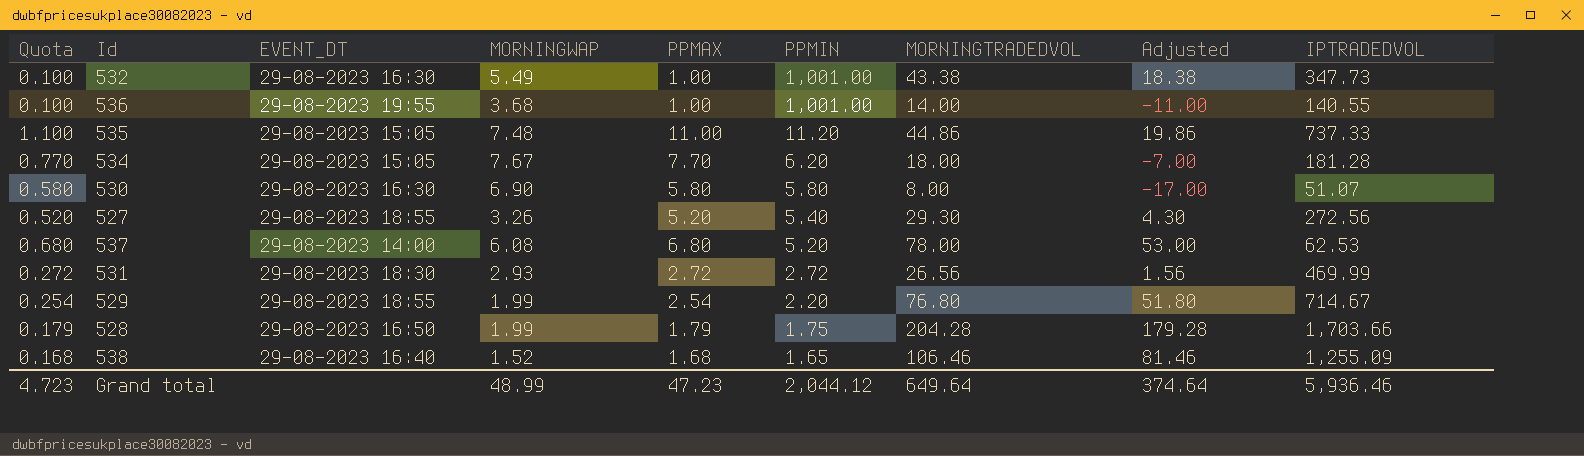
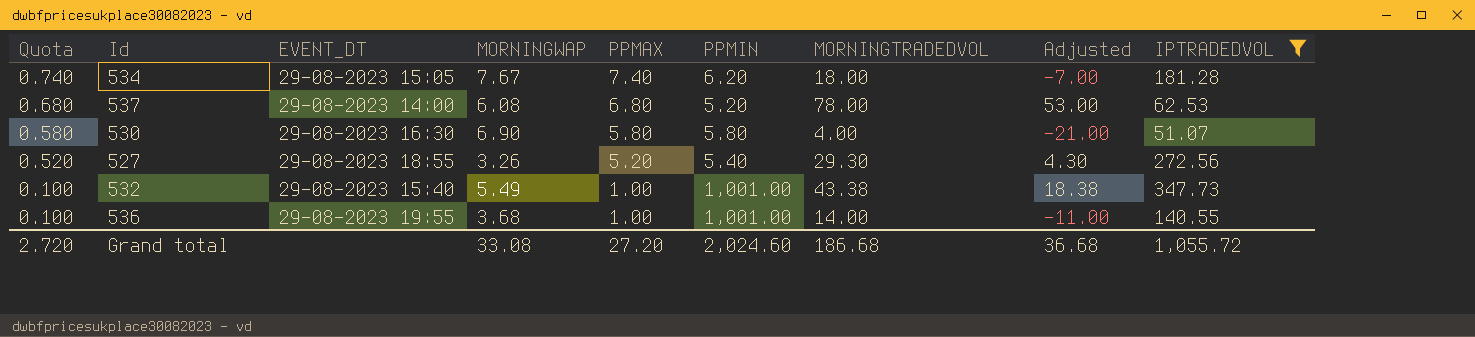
filter: none -> IPTRADEDVOL <= 347.73
row order: PPMIN descending -> Quota descending
534 | Quota: 0.770 -> 0.740
534 | PPMAX: 7.70 -> 7.40
530 | MORNINGTRADEDVOL: 8.00 -> 4.00
530 | Adjusted: -17.00 -> -21.00
532 | EVENT_DT: 29-08-2023 16:30 -> 29-08-2023 15:40
Grand total | Quota: 4.723 -> 2.720
Grand total | MORNINGWAP: 48.99 -> 33.08
Grand total | PPMAX: 47.23 -> 27.20
Grand total | PPMIN: 2,044.12 -> 2,024.60
Grand total | MORNINGTRADEDVOL: 649.64 -> 186.68
Grand total | Adjusted: 374.64 -> 36.68
Grand total | IPTRADEDVOL: 5,936.46 -> 1,055.72

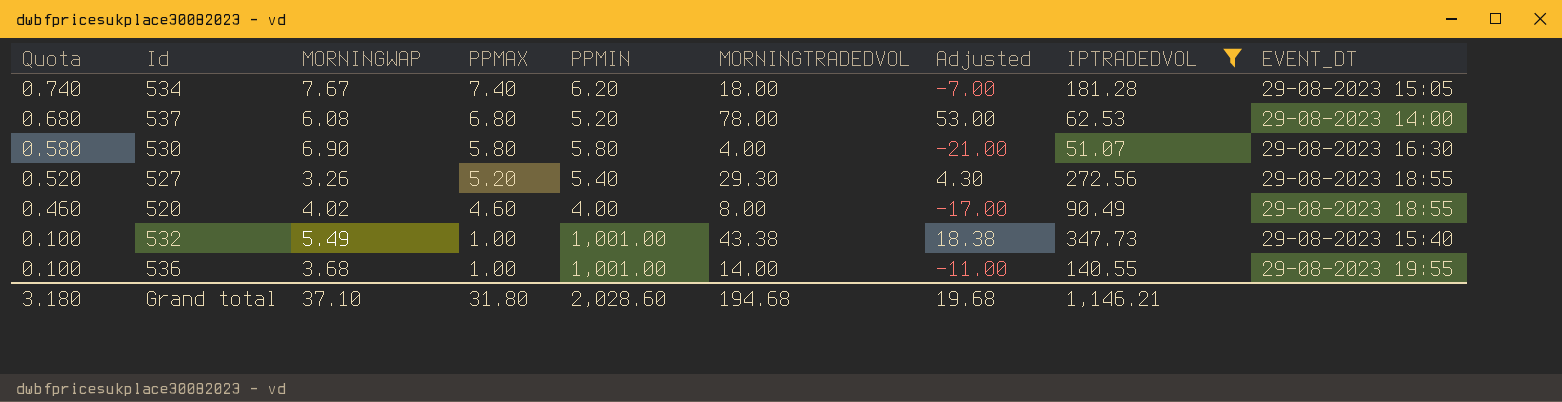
column EVENT_DT | position: 3 -> 9
row 520: none -> 0.460 | 4.02 | 4.60 | 4.00 | 8.00 | -17.00 | 90.49 | 29-08-2023 18:55
Grand total | Quota: 2.720 -> 3.180
Grand total | MORNINGWAP: 33.08 -> 37.10
Grand total | PPMAX: 27.20 -> 31.80
Grand total | PPMIN: 2,024.60 -> 2,028.60
Grand total | MORNINGTRADEDVOL: 186.68 -> 194.68
Grand total | Adjusted: 36.68 -> 19.68
Grand total | IPTRADEDVOL: 1,055.72 -> 1,146.21

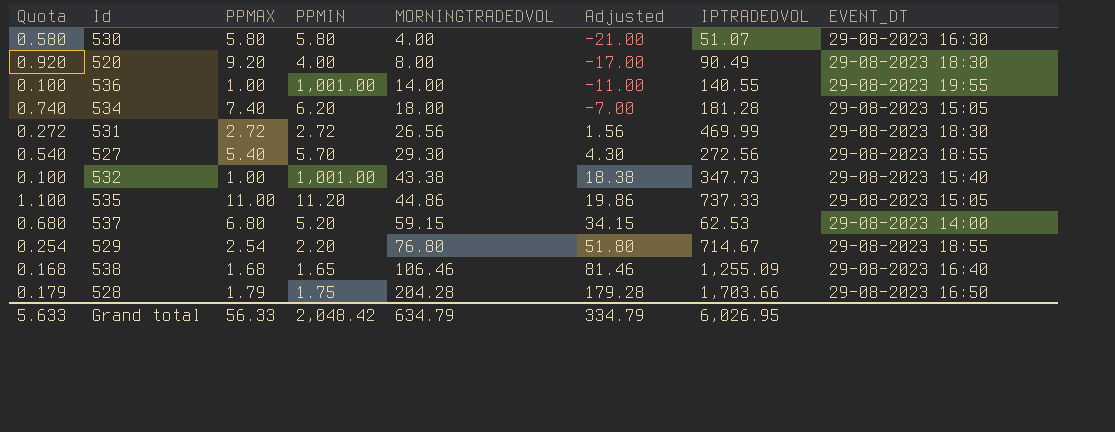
filter: IPTRADEDVOL <= 347.73 -> none
row order: Quota descending -> MORNINGTRADEDVOL ascending
column MORNINGWAP | position: 3 -> none
520 | Quota: 0.460 -> 0.920
520 | PPMAX: 4.60 -> 9.20
520 | EVENT_DT: 29-08-2023 18:55 -> 29-08-2023 18:30
527 | Quota: 0.520 -> 0.540
527 | PPMAX: 5.20 -> 5.40
527 | PPMIN: 5.40 -> 5.70
537 | MORNINGTRADEDVOL: 78.00 -> 59.15
537 | Adjusted: 53.00 -> 34.15
Grand total | Quota: 3.180 -> 5.633
Grand total | PPMAX: 31.80 -> 56.33
Grand total | PPMIN: 2,028.60 -> 2,048.42
Grand total | MORNINGTRADEDVOL: 194.68 -> 634.79
Grand total | Adjusted: 19.68 -> 334.79
Grand total | IPTRADEDVOL: 1,146.21 -> 6,026.95

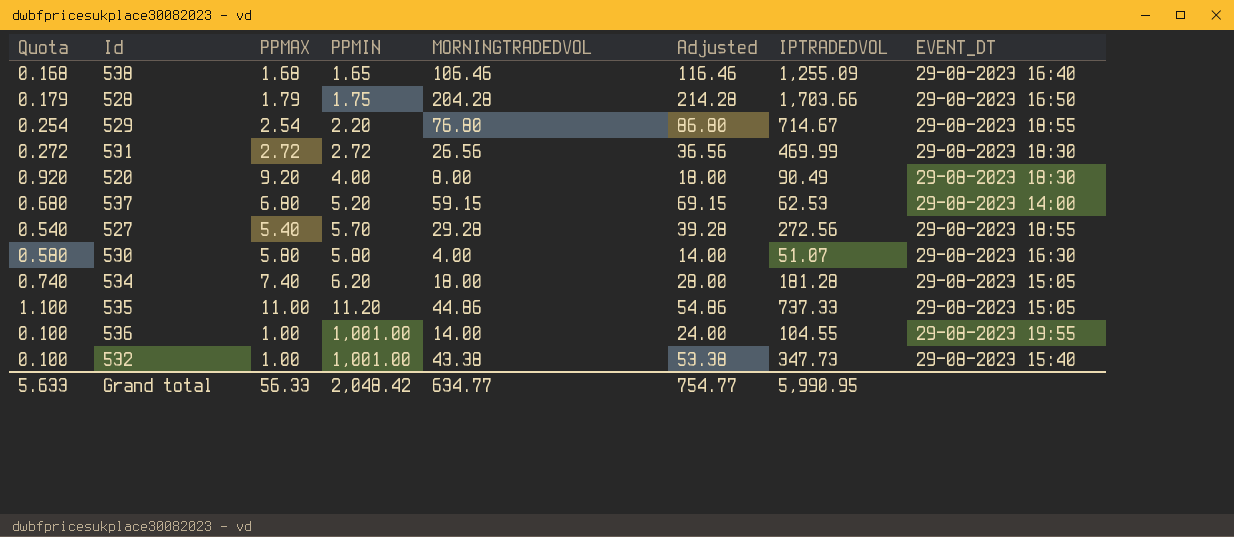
row order: MORNINGTRADEDVOL ascending -> PPMIN ascending
column Adjusted | formula: [MORNINGTRADEDVOL] - 25 -> [MORNINGTRADEDVOL] + 10
527 | MORNINGTRADEDVOL: 29.30 -> 29.28
536 | IPTRADEDVOL: 140.55 -> 104.55
Grand total | MORNINGTRADEDVOL: 634.79 -> 634.77
Grand total | Adjusted: 334.79 -> 754.77
Grand total | IPTRADEDVOL: 6,026.95 -> 5,990.95

